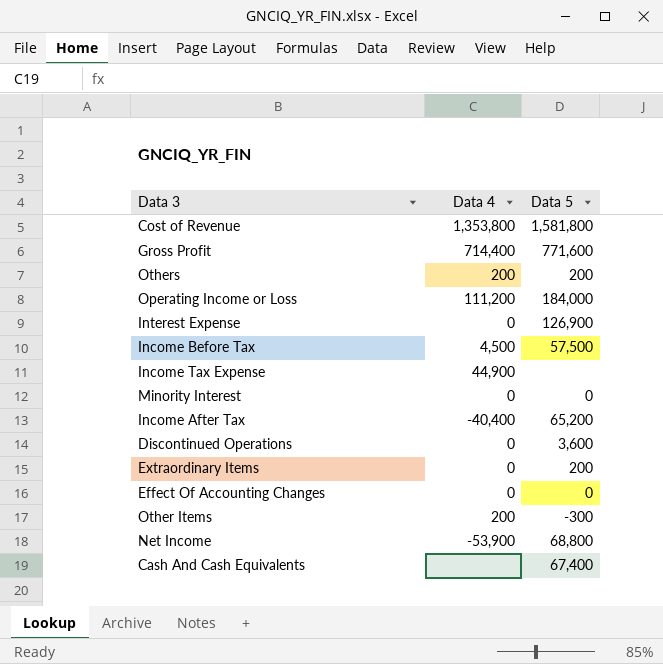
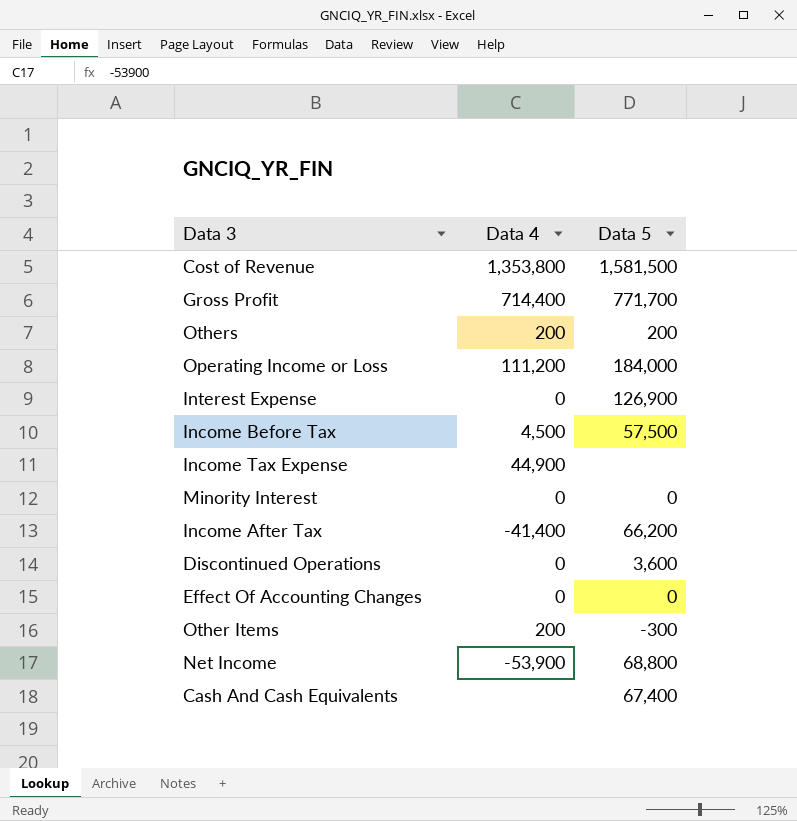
row Extraordinary Items: 0 | 200 -> none
Cost of Revenue | Data 5: 1,581,800 -> 1,581,500
Gross Profit | Data 5: 771,600 -> 771,700
Income After Tax | Data 4: -40,400 -> -41,400
Income After Tax | Data 5: 65,200 -> 66,200

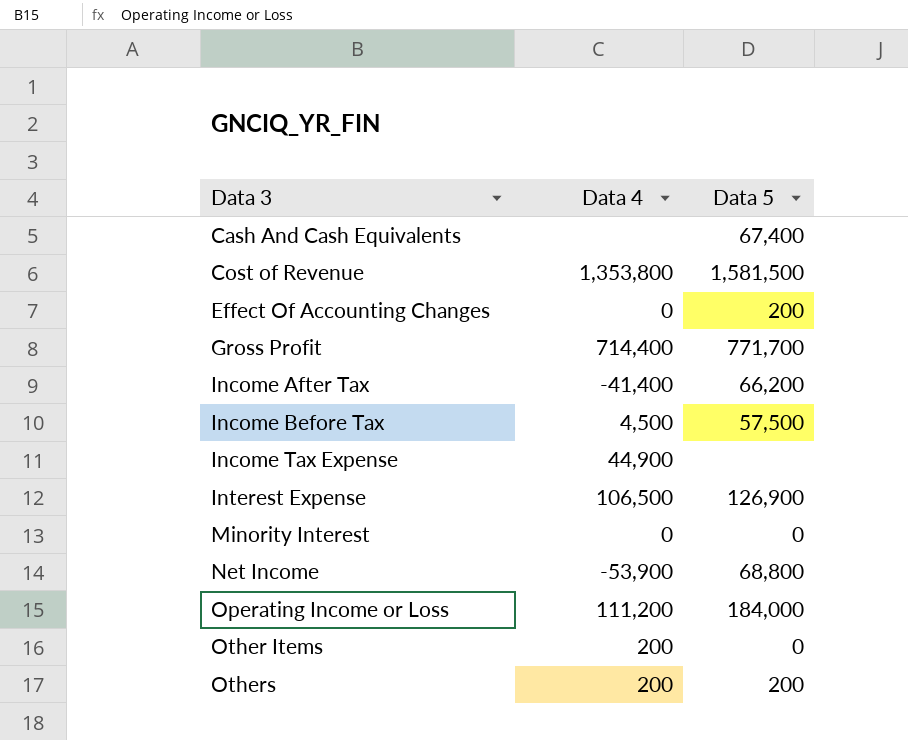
row order: none -> Data 3 ascending
row Discontinued Operations: 0 | 3,600 -> none
Effect Of Accounting Changes | Data 5: 0 -> 200
Interest Expense | Data 4: 0 -> 106,500
Other Items | Data 5: -300 -> 0

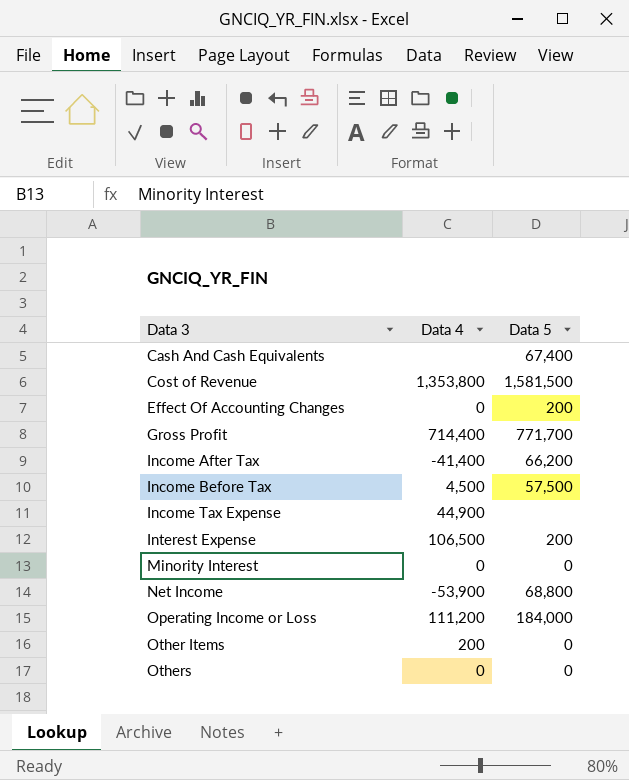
Interest Expense | Data 5: 126,900 -> 200
Others | Data 4: 200 -> 0
Others | Data 5: 200 -> 0

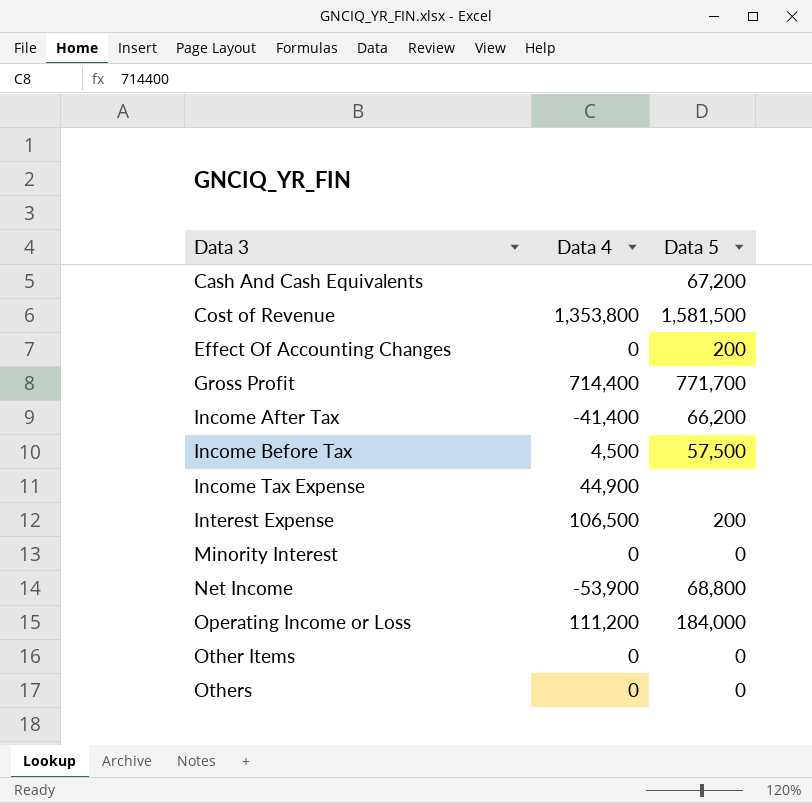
Cash And Cash Equivalents | Data 5: 67,400 -> 67,200
Other Items | Data 4: 200 -> 0

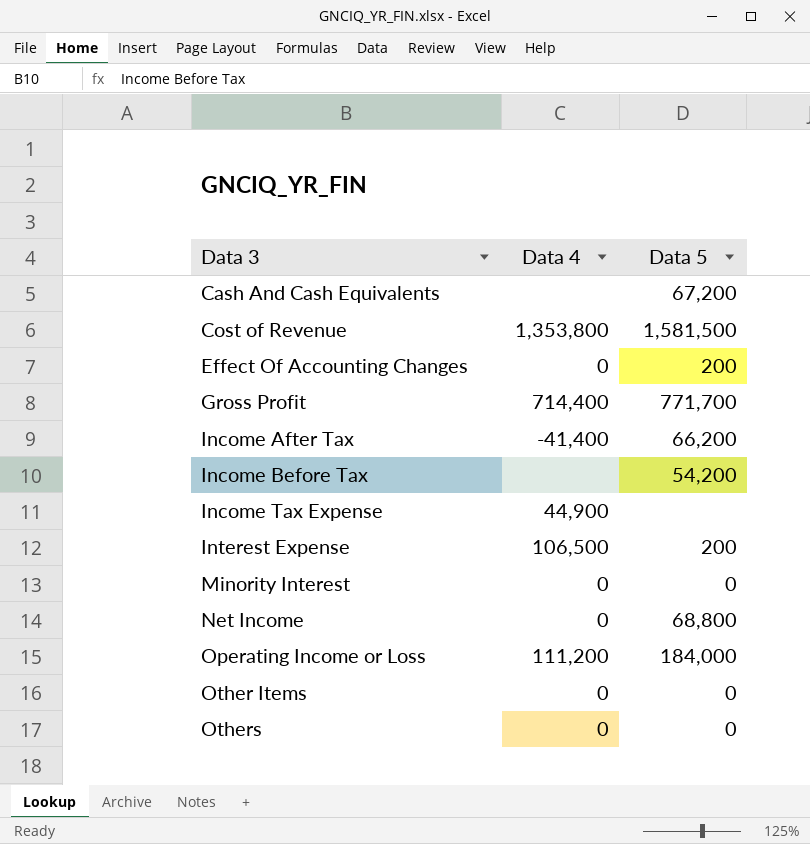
Income Before Tax | Data 4: 4,500 -> none
Income Before Tax | Data 5: 57,500 -> 54,200
Net Income | Data 4: -53,900 -> 0

